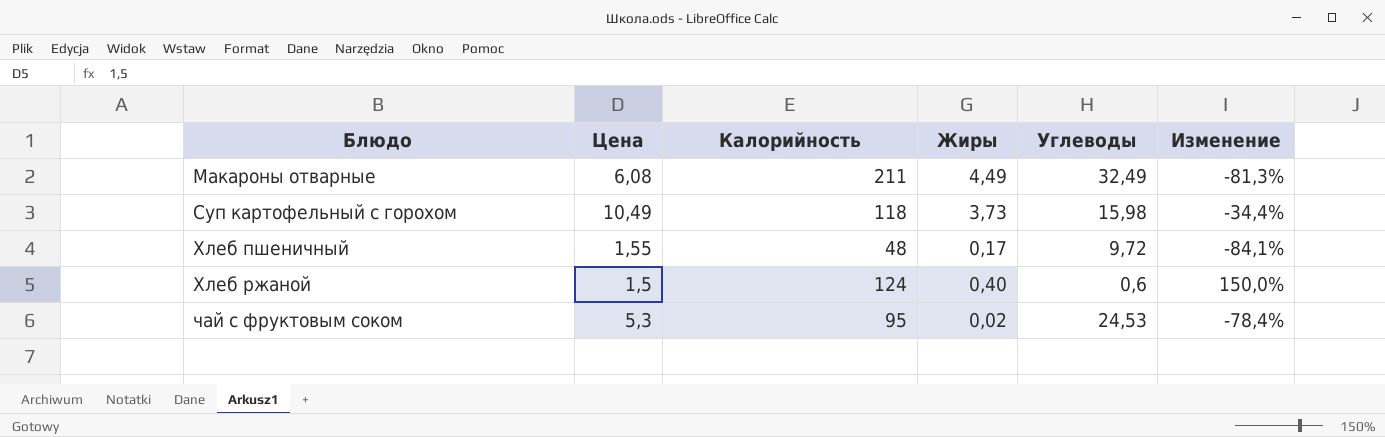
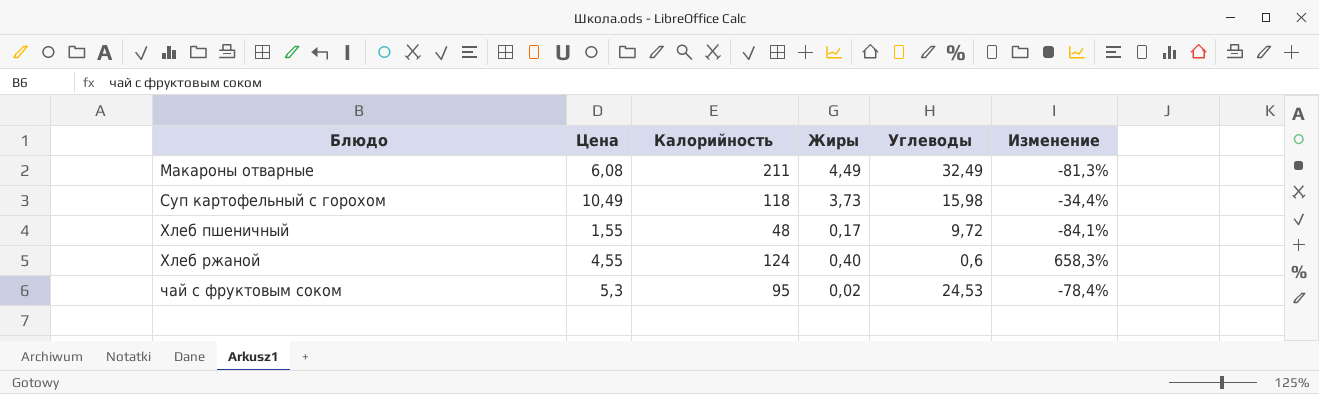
Хлеб ржаной | Цена: 1,5 -> 4,55
Хлеб ржаной | Изменение: 150,0% -> 658,3%

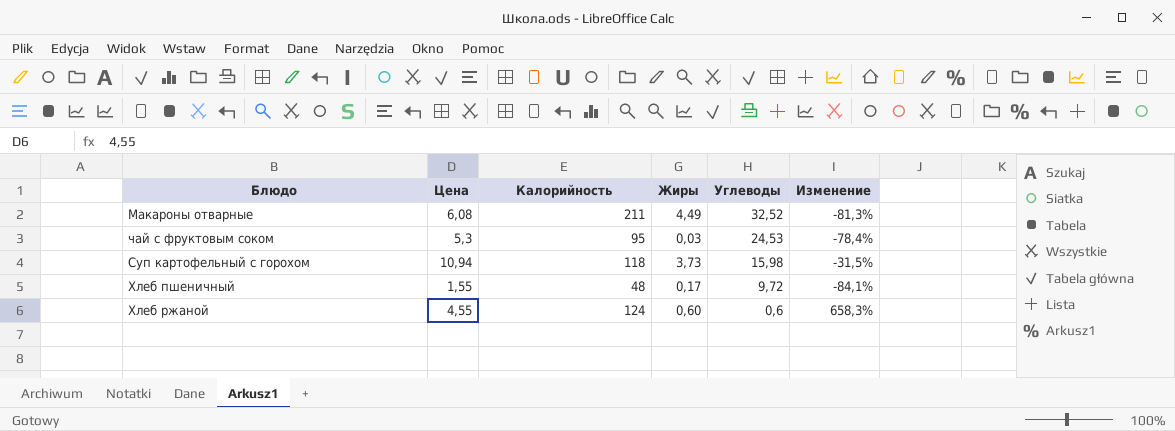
row order: Блюдо ascending -> Углеводы descending
Макароны отварные | Углеводы: 32,49 -> 32,52
чай с фруктовым соком | Жиры: 0,02 -> 0,03
Суп картофельный с горохом | Цена: 10,49 -> 10,94
Суп картофельный с горохом | Изменение: -34,4% -> -31,5%
Хлеб ржаной | Жиры: 0,40 -> 0,60

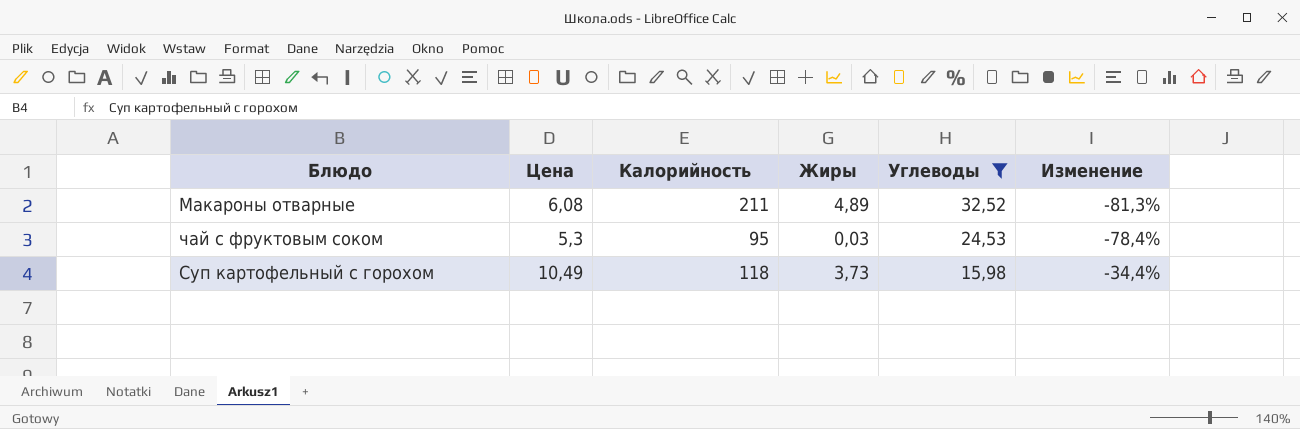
filter: none -> Углеводы >= 15,98
Макароны отварные | Жиры: 4,49 -> 4,89
Суп картофельный с горохом | Цена: 10,94 -> 10,49
Суп картофельный с горохом | Изменение: -31,5% -> -34,4%

